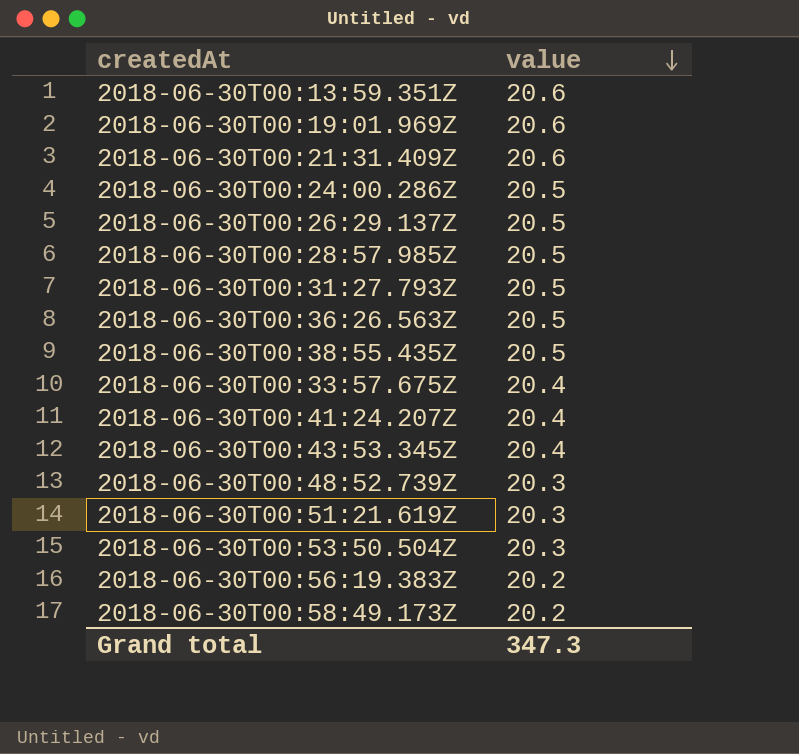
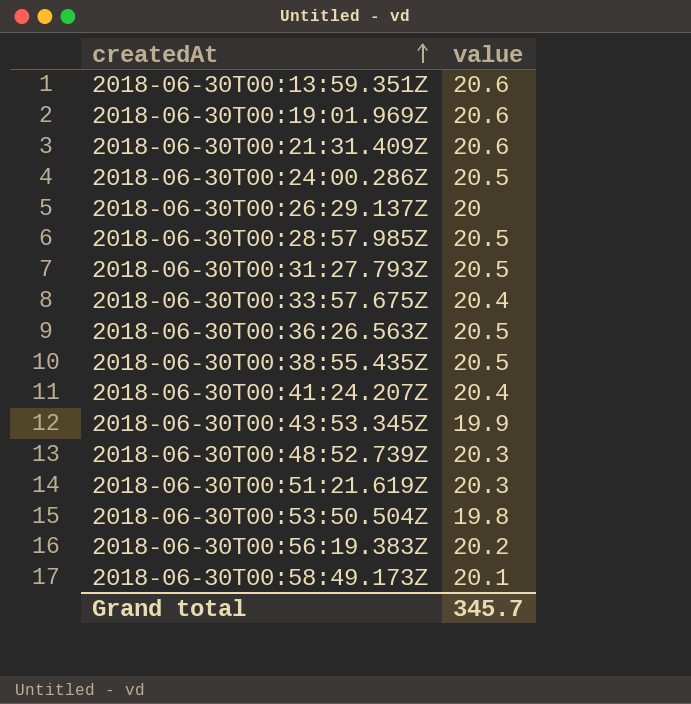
row order: value descending -> createdAt ascending
2018-06-30T00:26:29.137Z | value: 20.5 -> 20
2018-06-30T00:43:53.345Z | value: 20.4 -> 19.9
2018-06-30T00:53:50.504Z | value: 20.3 -> 19.8
2018-06-30T00:58:49.173Z | value: 20.2 -> 20.1
Grand total | value: 347.3 -> 345.7

